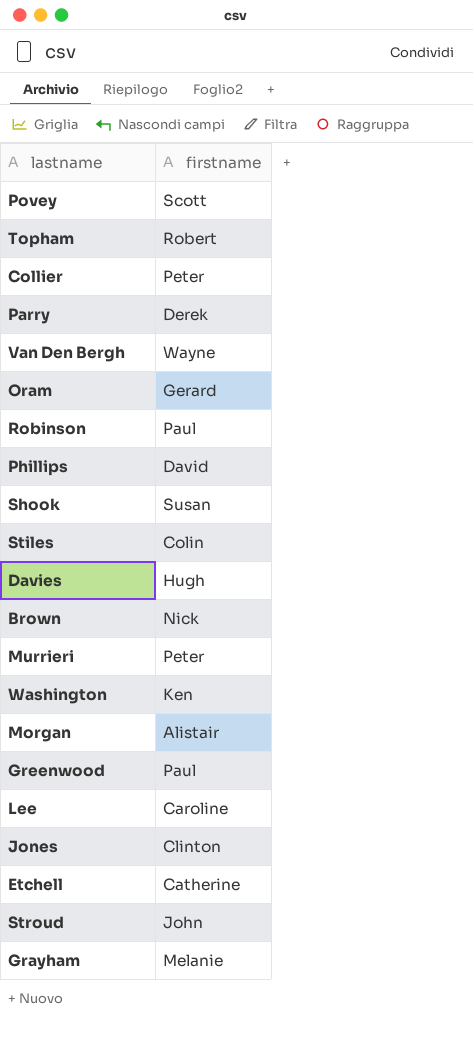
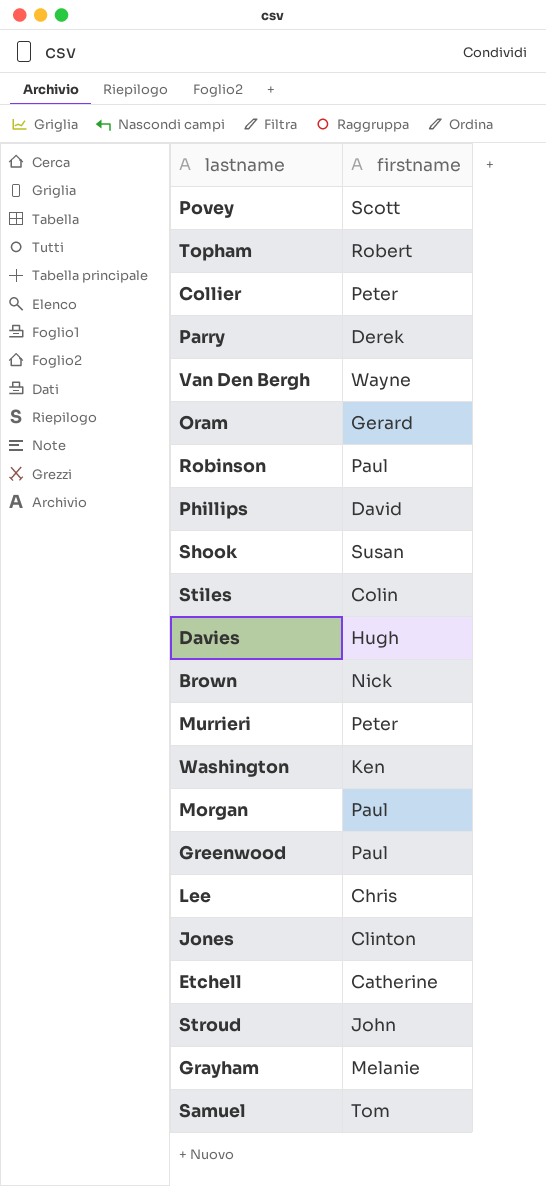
Morgan | firstname: Alistair -> Paul
Lee | firstname: Caroline -> Chris
row Samuel: none -> Tom

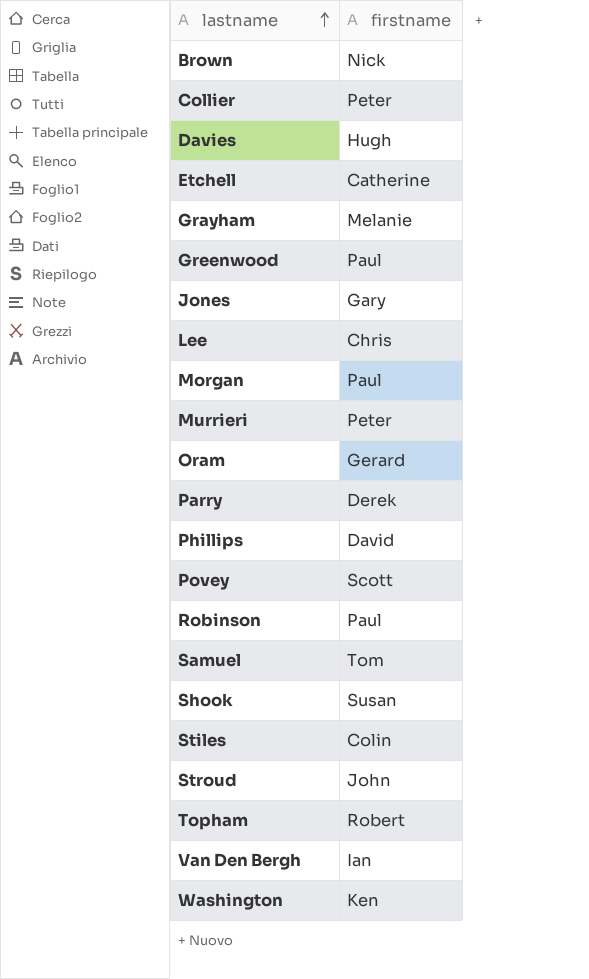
row order: none -> lastname ascending
Jones | firstname: Clinton -> Gary
Van Den Bergh | firstname: Wayne -> Ian

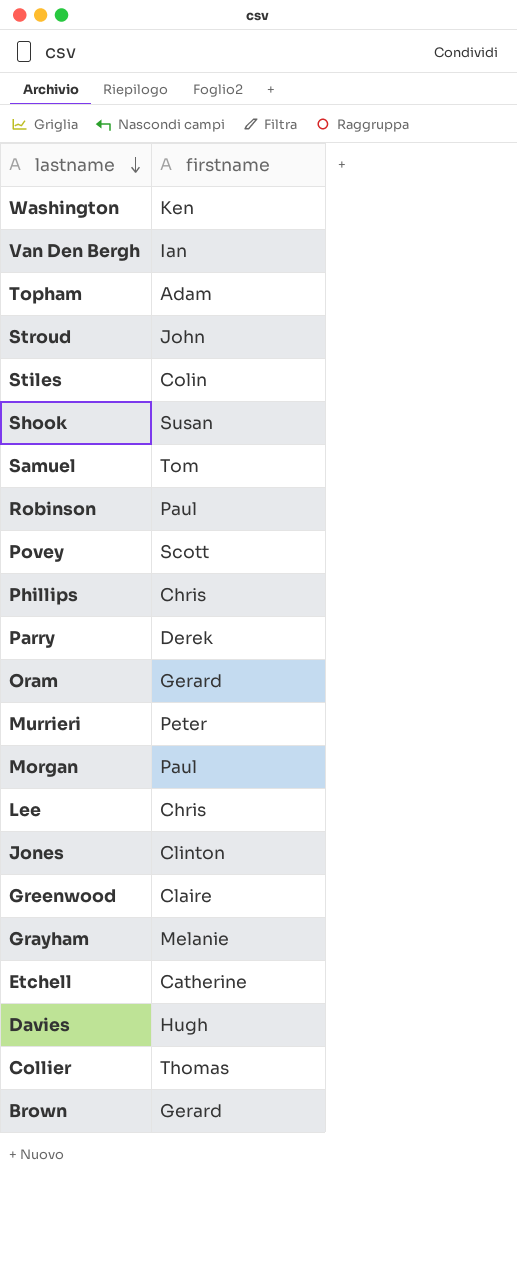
row order: lastname ascending -> lastname descending
Topham | firstname: Robert -> Adam
Phillips | firstname: David -> Chris
Jones | firstname: Gary -> Clinton
Greenwood | firstname: Paul -> Claire
Collier | firstname: Peter -> Thomas
Brown | firstname: Nick -> Gerard

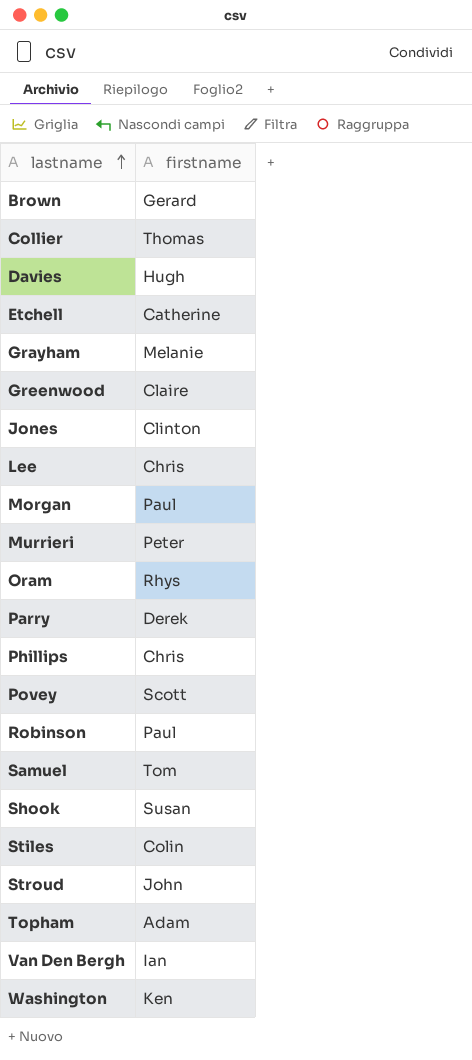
row order: lastname descending -> lastname ascending
Oram | firstname: Gerard -> Rhys

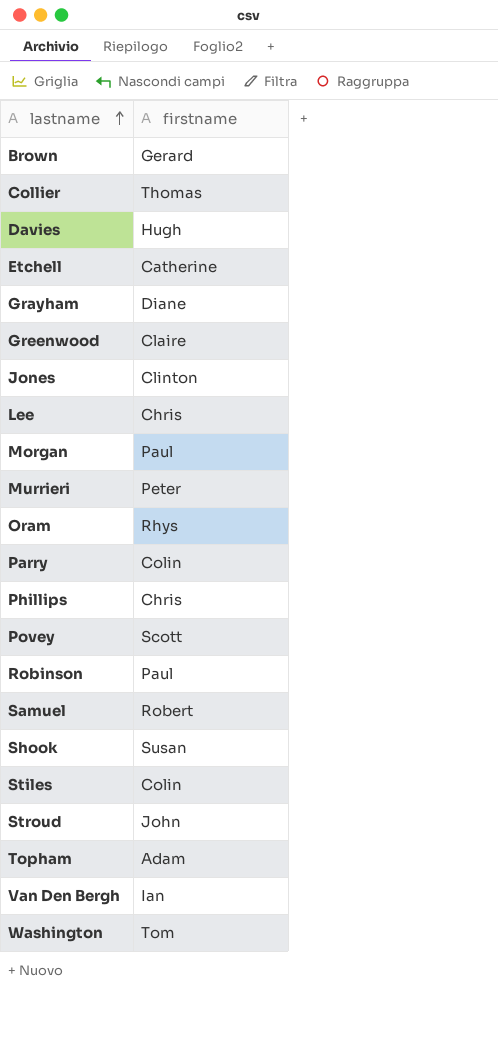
Grayham | firstname: Melanie -> Diane
Parry | firstname: Derek -> Colin
Samuel | firstname: Tom -> Robert
Washington | firstname: Ken -> Tom

